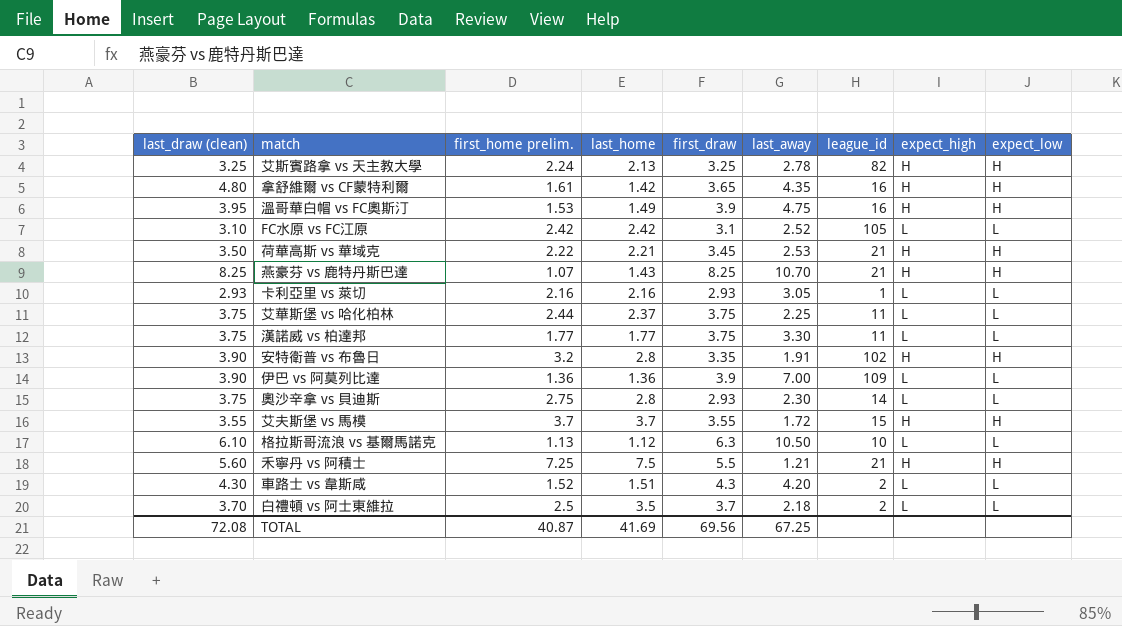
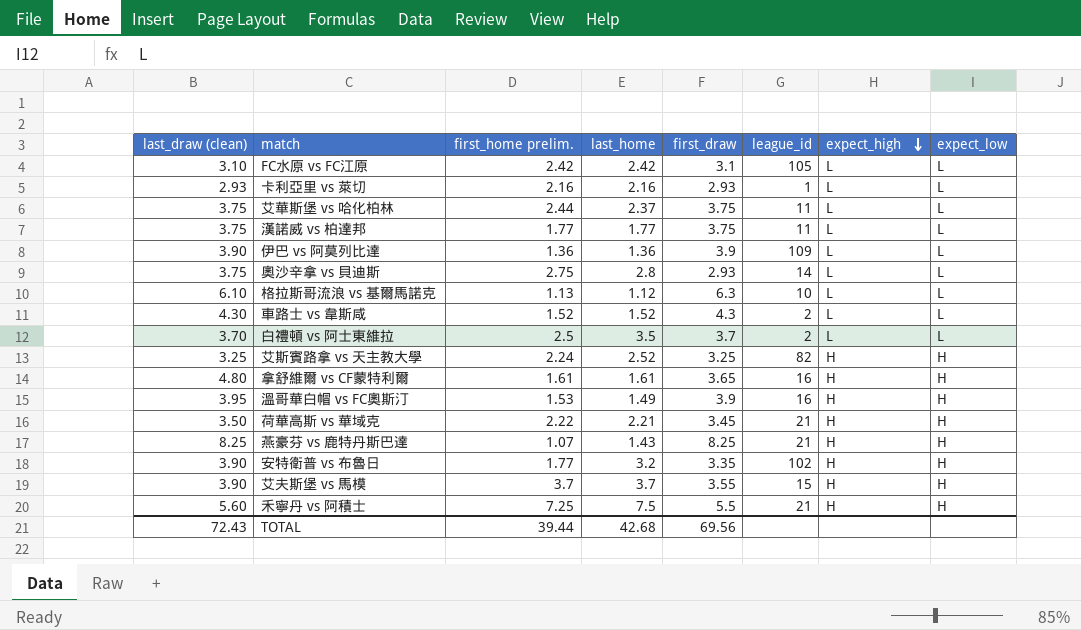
row order: none -> expect_high descending
column last_away | position: 6 -> none
車路士 vs 韋斯咸 | last_home: 1.51 -> 1.52
艾斯賓路拿 vs 天主教大學 | last_home: 2.13 -> 2.52
拿舒維爾 vs CF蒙特利爾 | last_home: 1.42 -> 1.61
安特衛普 vs 布魯日 | first_home prelim.: 3.2 -> 1.77
安特衛普 vs 布魯日 | last_home: 2.8 -> 3.2
艾夫斯堡 vs 馬模 | last_draw (clean): 3.55 -> 3.90
TOTAL | last_draw (clean): 72.08 -> 72.43
TOTAL | first_home prelim.: 40.87 -> 39.44
TOTAL | last_home: 41.69 -> 42.68

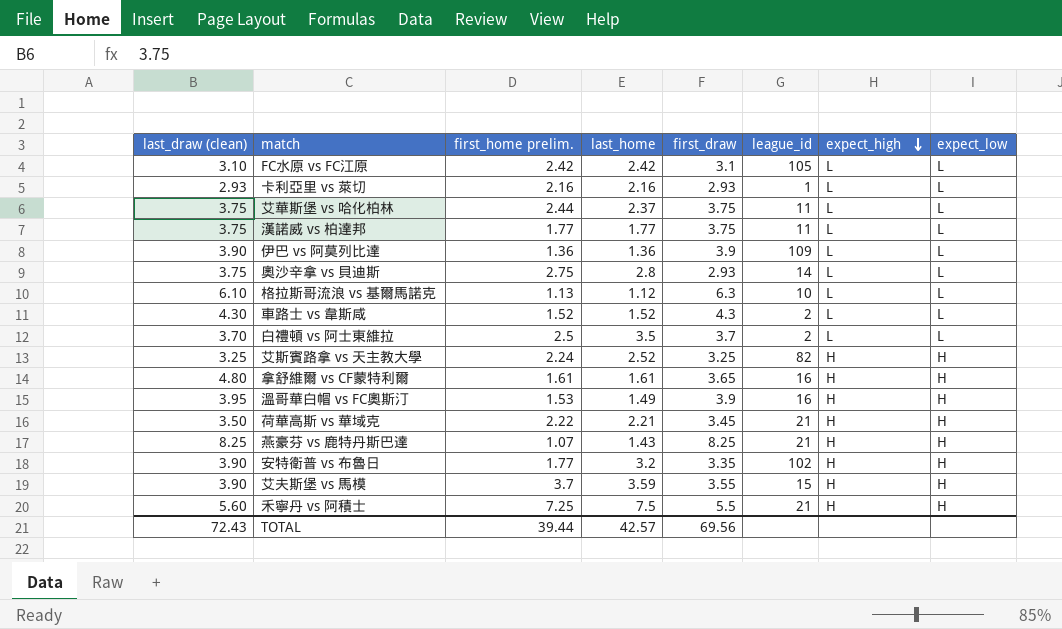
艾夫斯堡 vs 馬模 | last_home: 3.7 -> 3.59
TOTAL | last_home: 42.68 -> 42.57

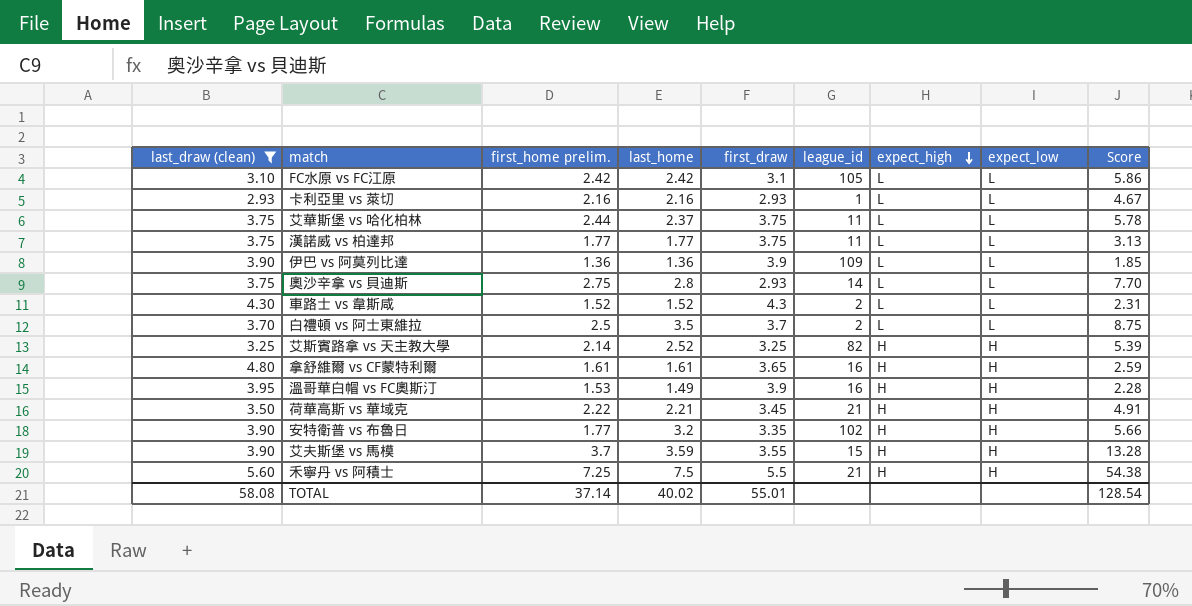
filter: none -> last_draw (clean) <= 5.60
column Score | formula: none -> [first_home prelim.] * [last_home]
艾斯賓路拿 vs 天主教大學 | first_home prelim.: 2.24 -> 2.14
TOTAL | last_draw (clean): 72.43 -> 58.08
TOTAL | first_home prelim.: 39.44 -> 37.14
TOTAL | last_home: 42.57 -> 40.02
TOTAL | first_draw: 69.56 -> 55.01

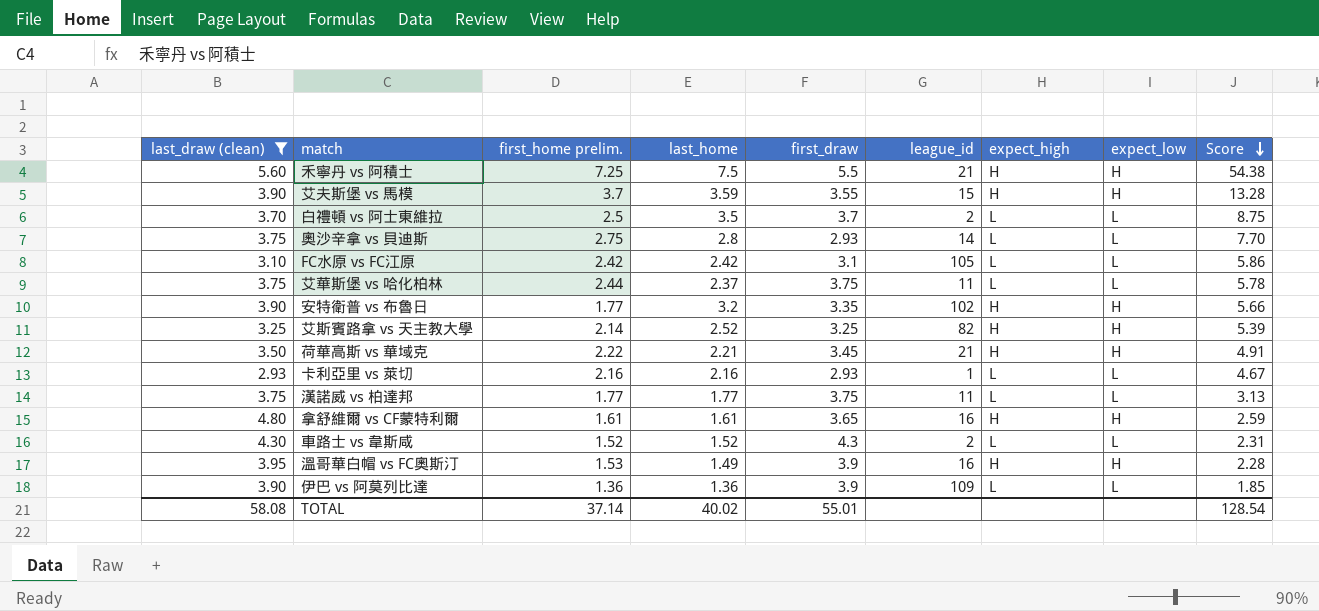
row order: expect_high descending -> Score descending

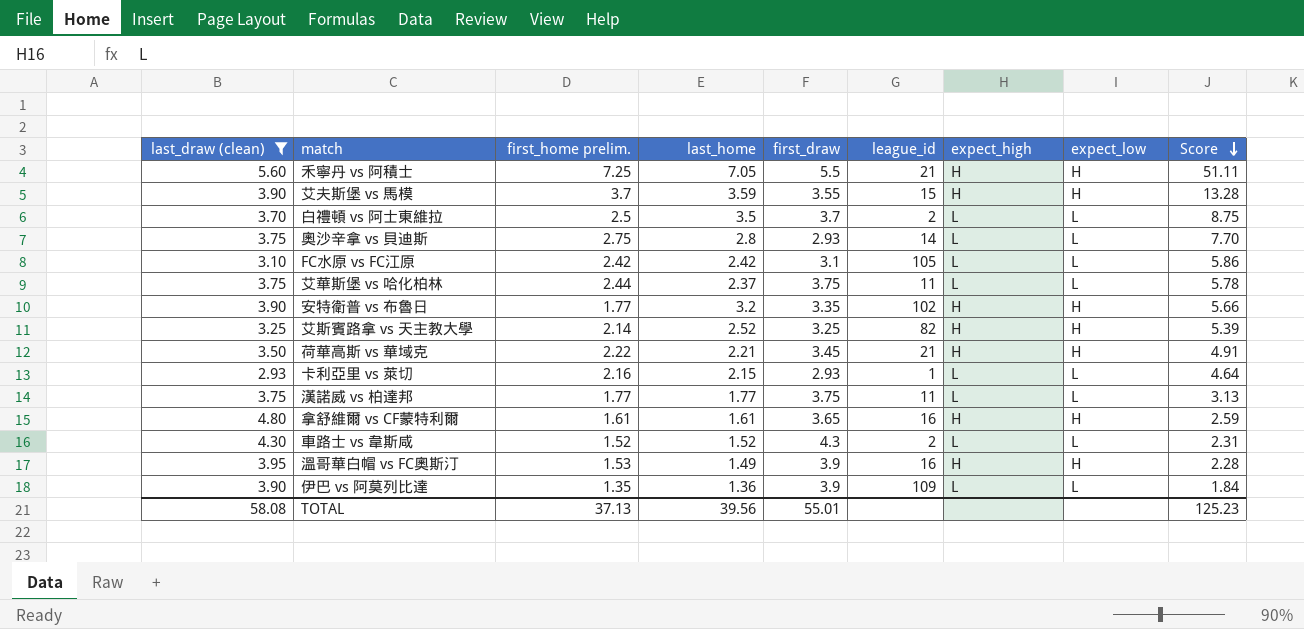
禾寧丹 vs 阿積士 | last_home: 7.5 -> 7.05
禾寧丹 vs 阿積士 | Score: 54.38 -> 51.11
卡利亞里 vs 萊切 | last_home: 2.16 -> 2.15
卡利亞里 vs 萊切 | Score: 4.67 -> 4.64
伊巴 vs 阿莫列比達 | first_home prelim.: 1.36 -> 1.35
伊巴 vs 阿莫列比達 | Score: 1.85 -> 1.84
TOTAL | first_home prelim.: 37.14 -> 37.13
TOTAL | last_home: 40.02 -> 39.56
TOTAL | Score: 128.54 -> 125.23

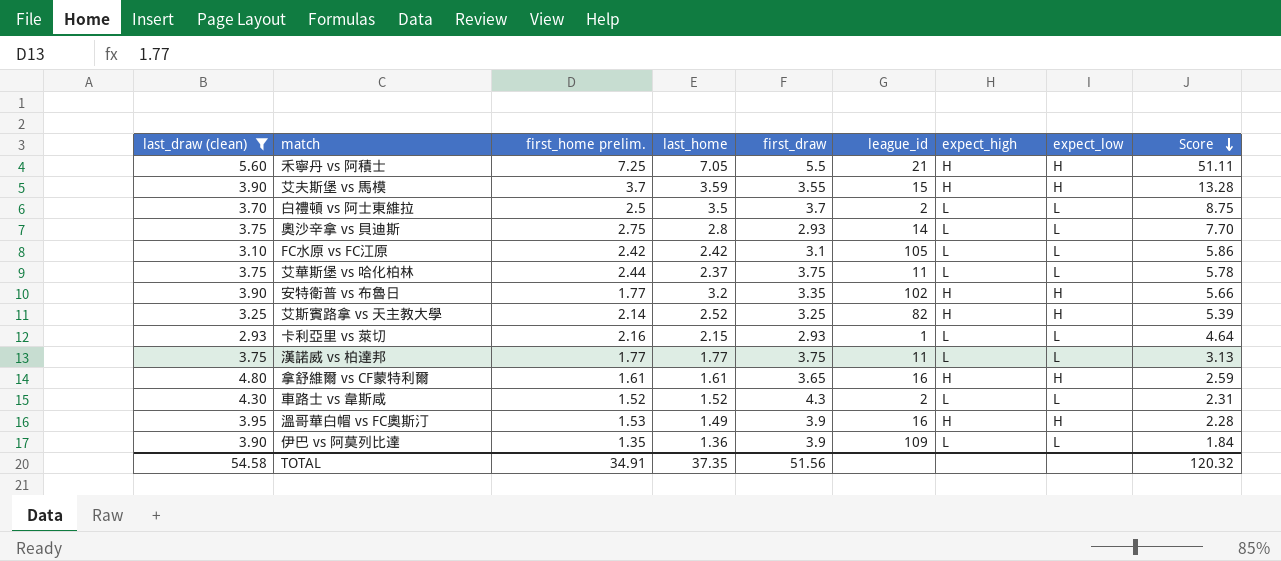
row 荷華高斯 vs 華域克: 3.50 | 2.22 | 2.21 | 3.45 | 21 | H | H | 4.91 -> none
TOTAL | last_draw (clean): 58.08 -> 54.58
TOTAL | first_home prelim.: 37.13 -> 34.91
TOTAL | last_home: 39.56 -> 37.35
TOTAL | first_draw: 55.01 -> 51.56
TOTAL | Score: 125.23 -> 120.32

